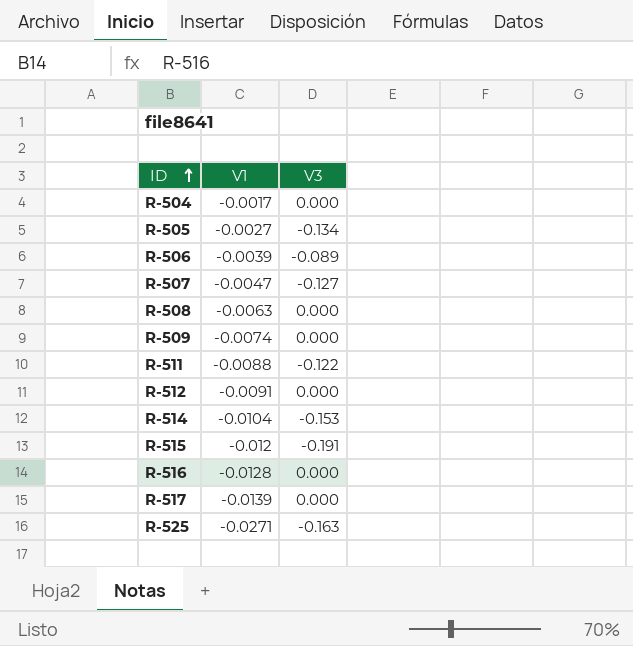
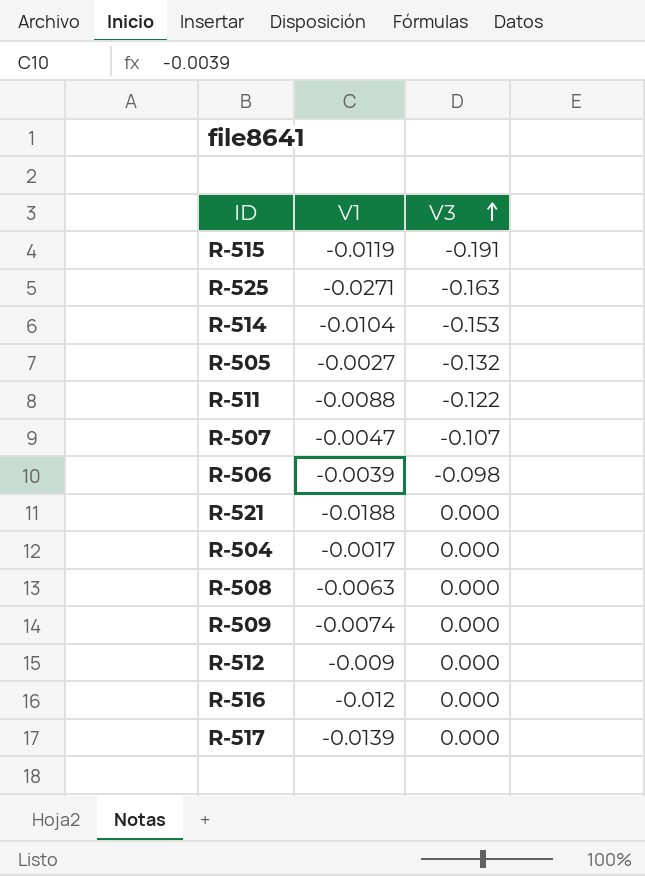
row order: ID ascending -> V3 ascending
R-515 | V1: -0.012 -> -0.0119
R-505 | V3: -0.134 -> -0.132
R-507 | V3: -0.127 -> -0.107
R-506 | V3: -0.089 -> -0.098
row R-521: none -> -0.0188 | 0.000
R-512 | V1: -0.0091 -> -0.009
R-516 | V1: -0.0128 -> -0.012

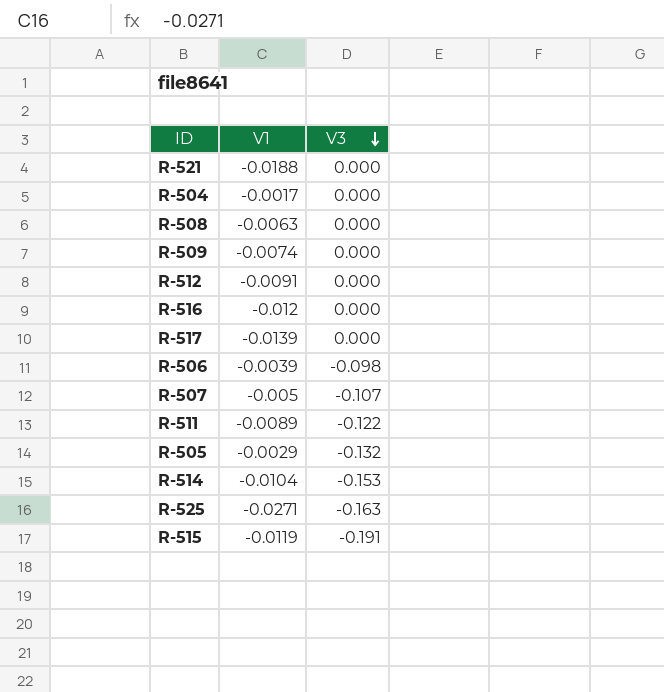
row order: V3 ascending -> V3 descending
R-512 | V1: -0.009 -> -0.0091
R-507 | V1: -0.0047 -> -0.005
R-511 | V1: -0.0088 -> -0.0089
R-505 | V1: -0.0027 -> -0.0029

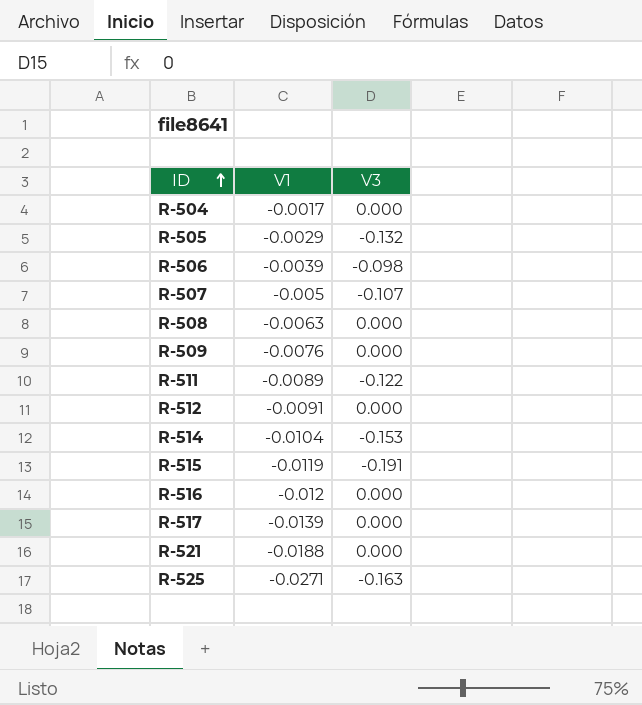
row order: V3 descending -> ID ascending
R-509 | V1: -0.0074 -> -0.0076

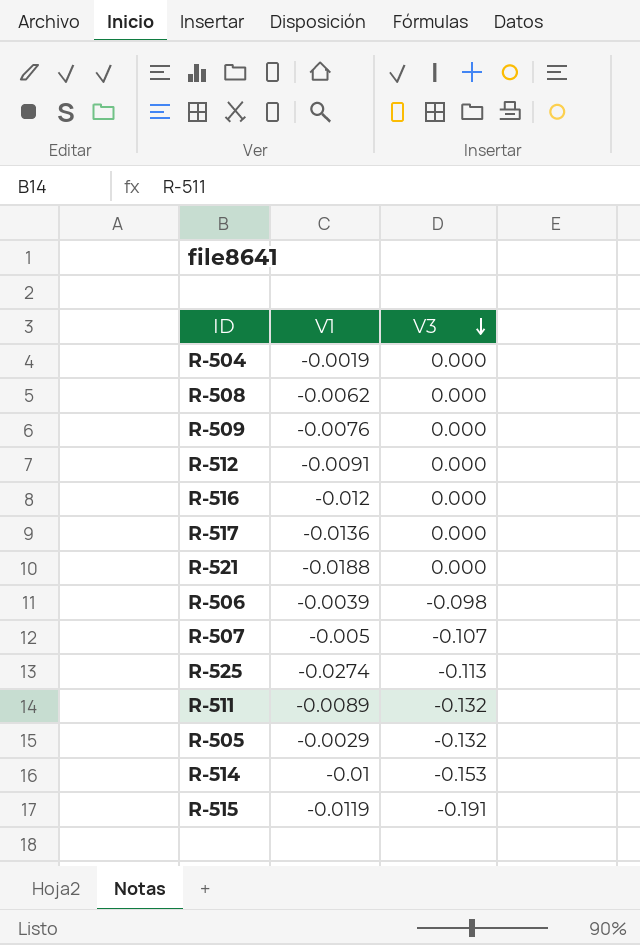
row order: ID ascending -> V3 descending
R-504 | V1: -0.0017 -> -0.0019
R-508 | V1: -0.0063 -> -0.0062
R-517 | V1: -0.0139 -> -0.0136
R-525 | V1: -0.0271 -> -0.0274
R-525 | V3: -0.163 -> -0.113
R-511 | V3: -0.122 -> -0.132
R-514 | V1: -0.0104 -> -0.01

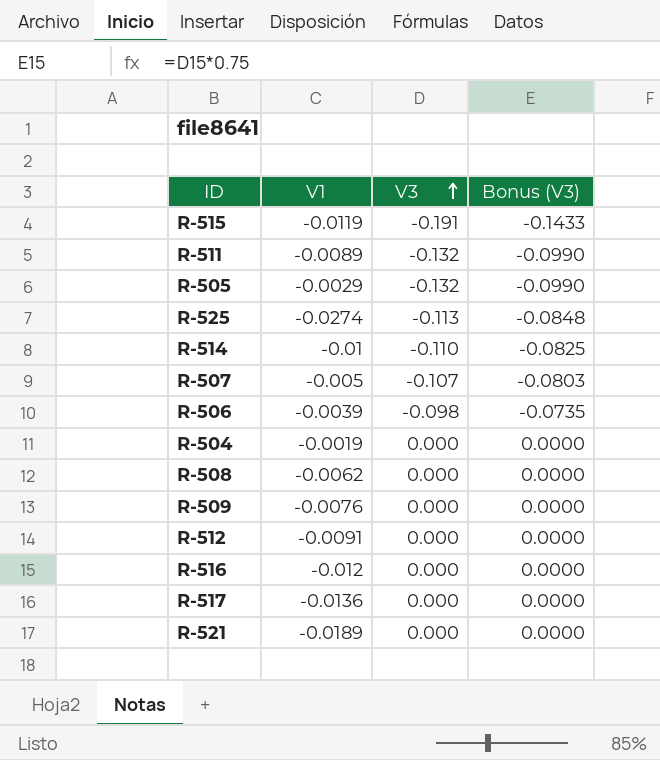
row order: V3 descending -> V3 ascending
column Bonus (V3) | formula: none -> [V3] * 0.75
R-514 | V3: -0.153 -> -0.110
R-521 | V1: -0.0188 -> -0.0189

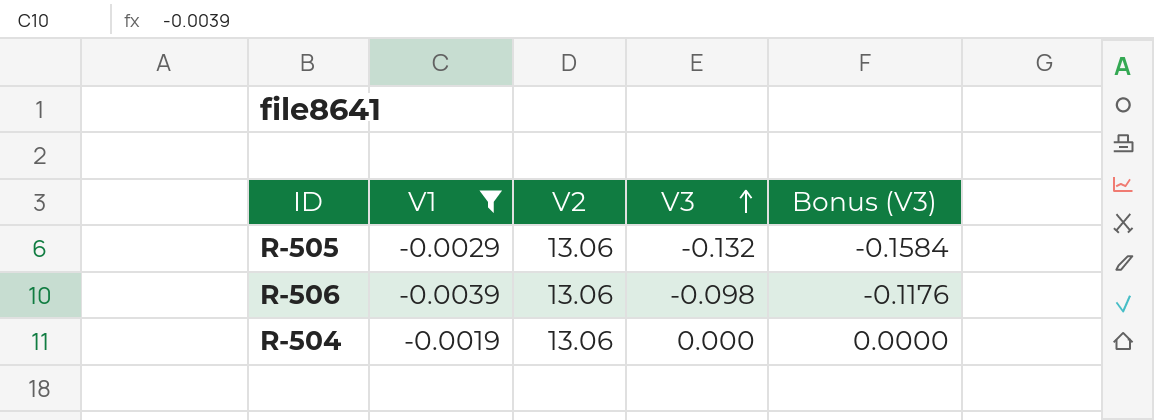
filter: none -> V1 >= -0.0039
column V2 | position: none -> 3
column Bonus (V3) | formula: [V3] * 0.75 -> [V3] * 1.2

